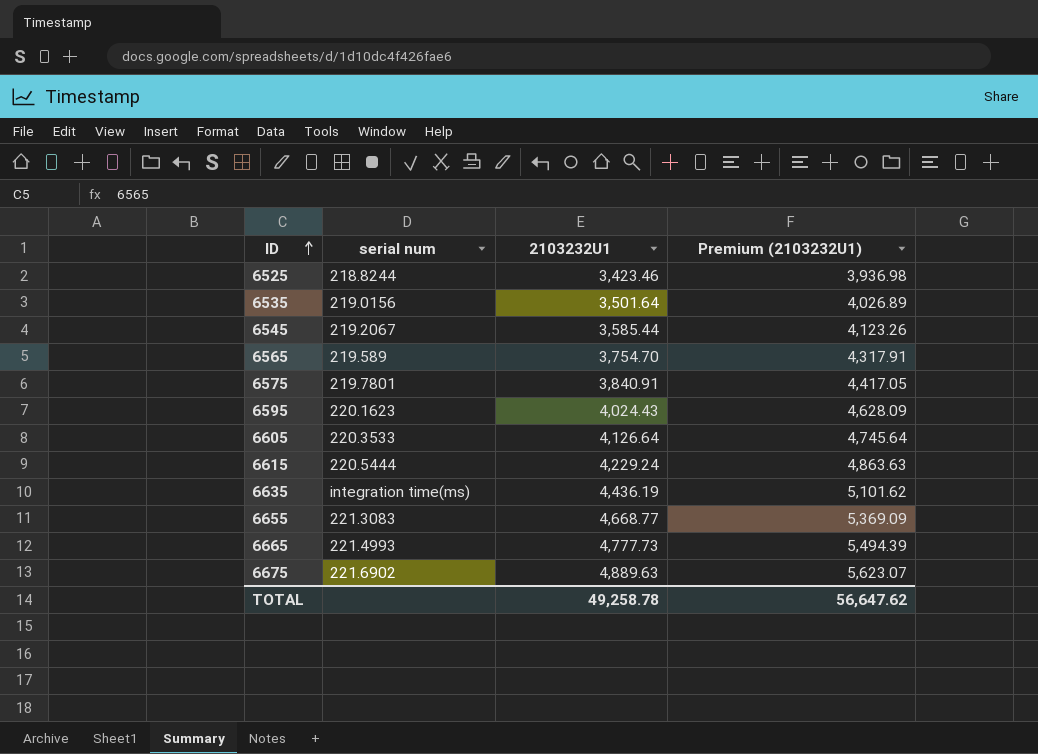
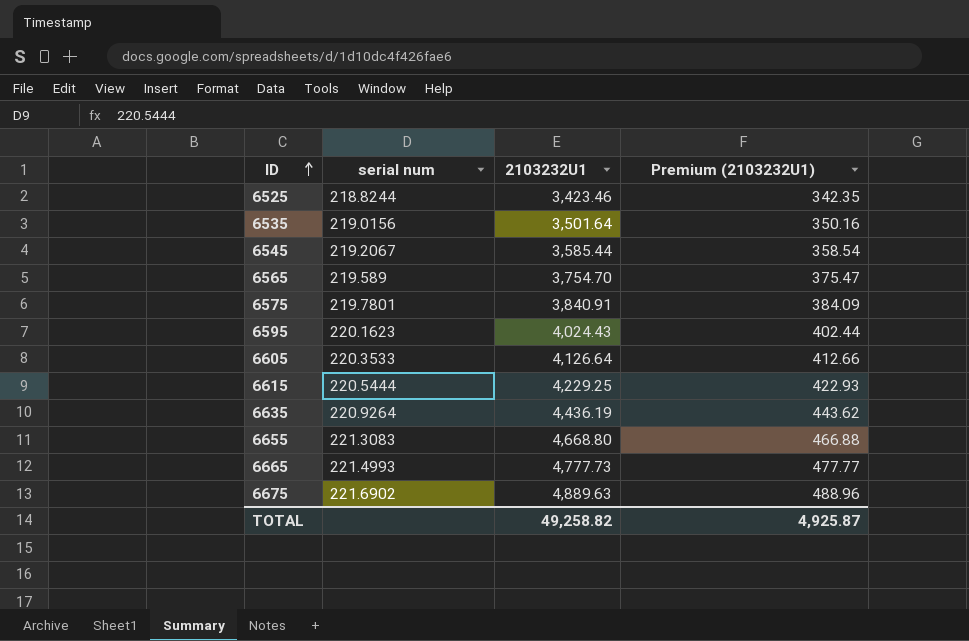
column Premium (2103232U1) | formula: [2103232U1] * 1.15 -> [2103232U1] * 0.1
6615 | 2103232U1: 4,229.24 -> 4,229.25
6635 | serial num: integration time(ms) -> 220.9264
6655 | 2103232U1: 4,668.77 -> 4,668.80
TOTAL | 2103232U1: 49,258.78 -> 49,258.82
TOTAL | Premium (2103232U1): 56,647.62 -> 4,925.87

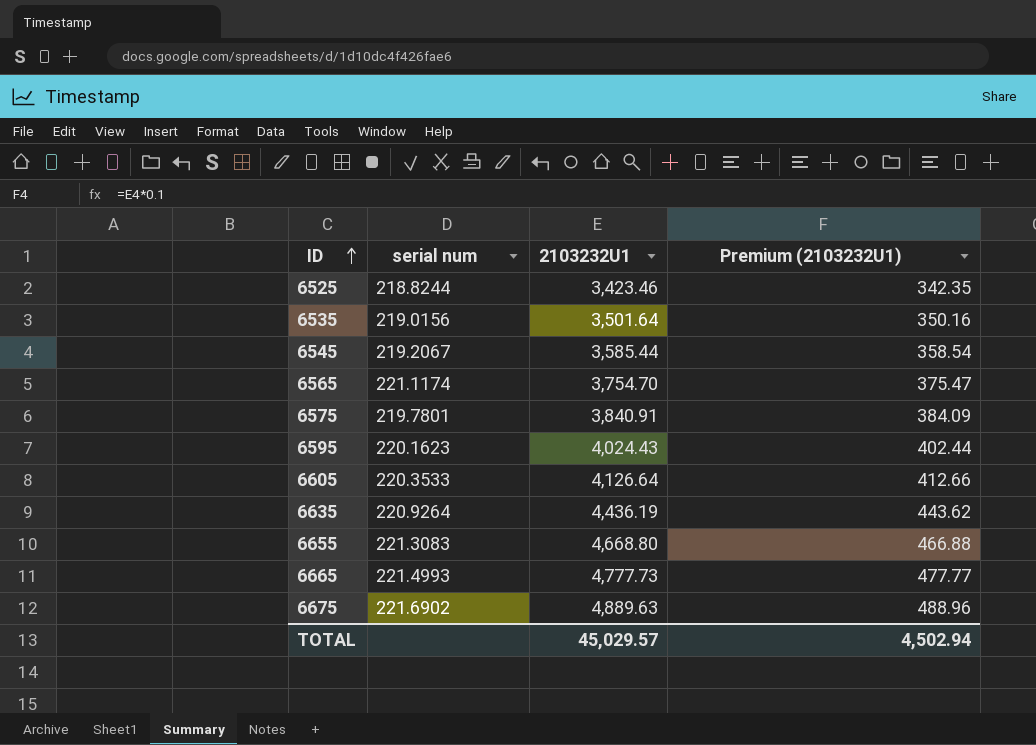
row 6615: 220.5444 | 4,229.25 | 422.93 -> none
6565 | serial num: 219.589 -> 221.1174
TOTAL | 2103232U1: 49,258.82 -> 45,029.57
TOTAL | Premium (2103232U1): 4,925.87 -> 4,502.94

